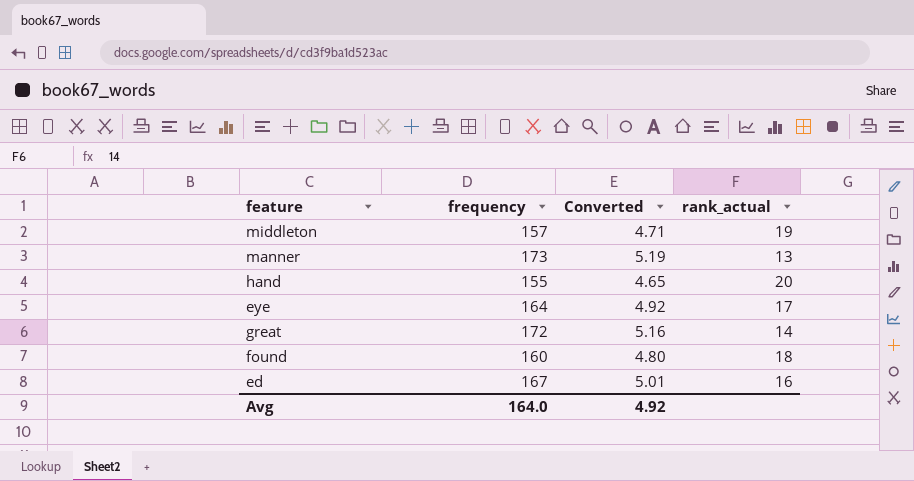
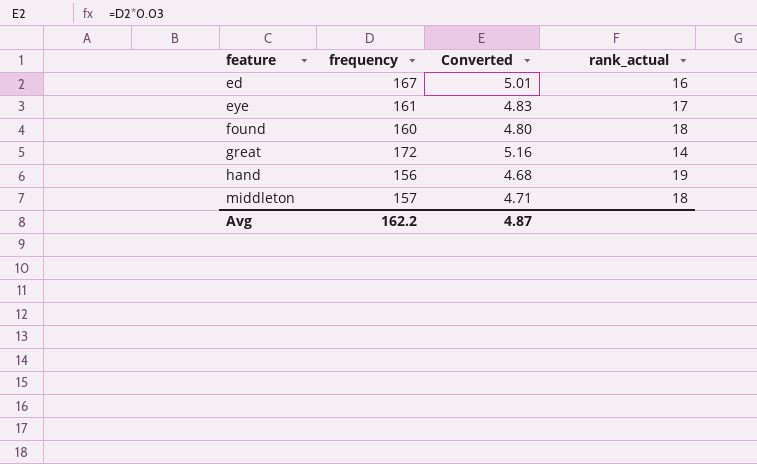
row order: none -> feature ascending
row manner: 173 | 5.19 | 13 -> none
eye | frequency: 164 -> 161
eye | Converted: 4.92 -> 4.83
hand | frequency: 155 -> 156
hand | Converted: 4.65 -> 4.68
hand | rank_actual: 20 -> 19
middleton | rank_actual: 19 -> 18
Avg | frequency: 164.0 -> 162.2
Avg | Converted: 4.92 -> 4.87

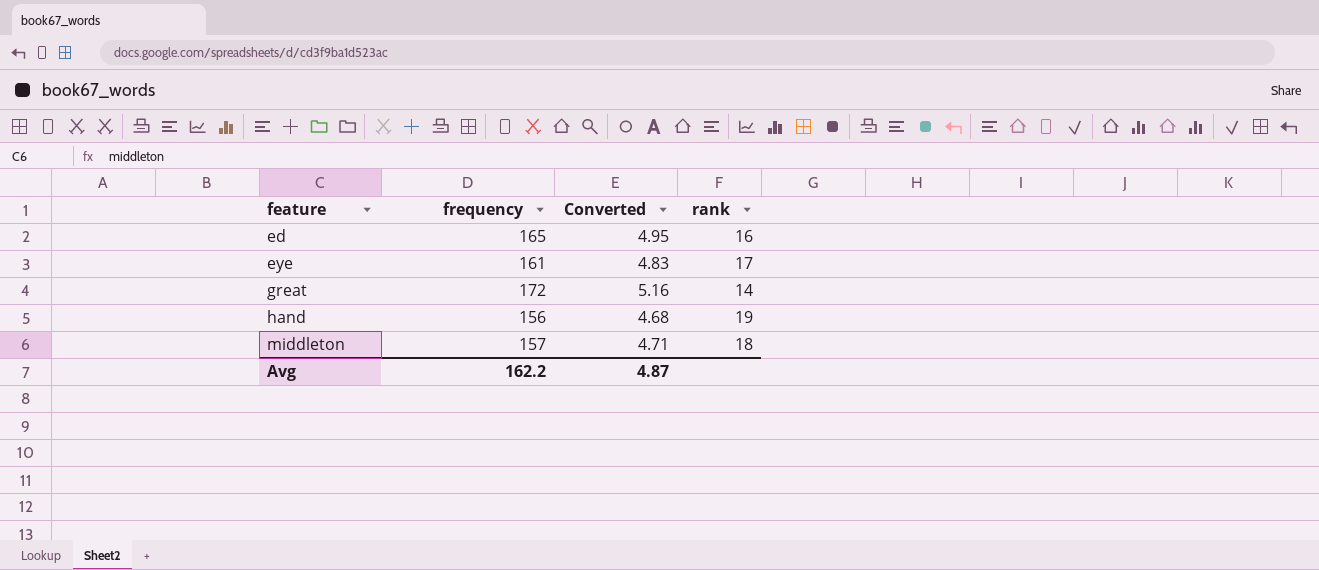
column name: rank_actual -> rank
row found: 160 | 4.80 | 18 -> none
ed | frequency: 167 -> 165
ed | Converted: 5.01 -> 4.95

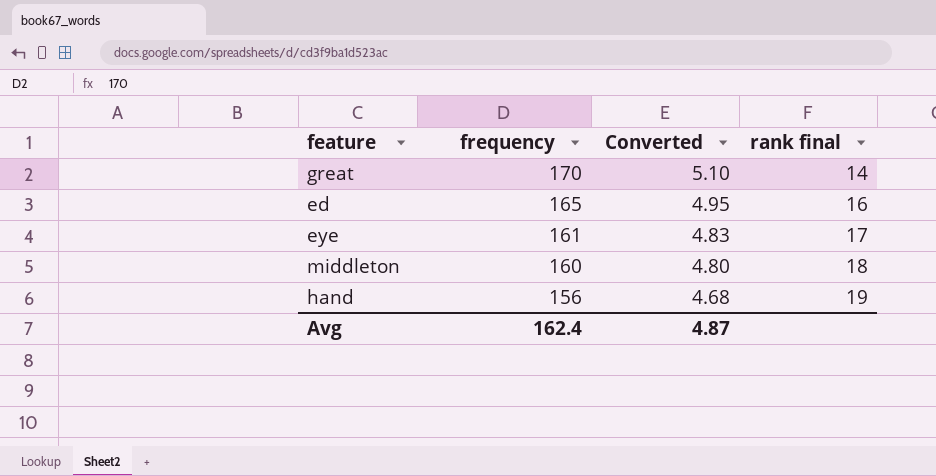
row order: feature ascending -> frequency descending
column name: rank -> rank final
great | frequency: 172 -> 170
great | Converted: 5.16 -> 5.10
middleton | frequency: 157 -> 160
middleton | Converted: 4.71 -> 4.80
Avg | frequency: 162.2 -> 162.4

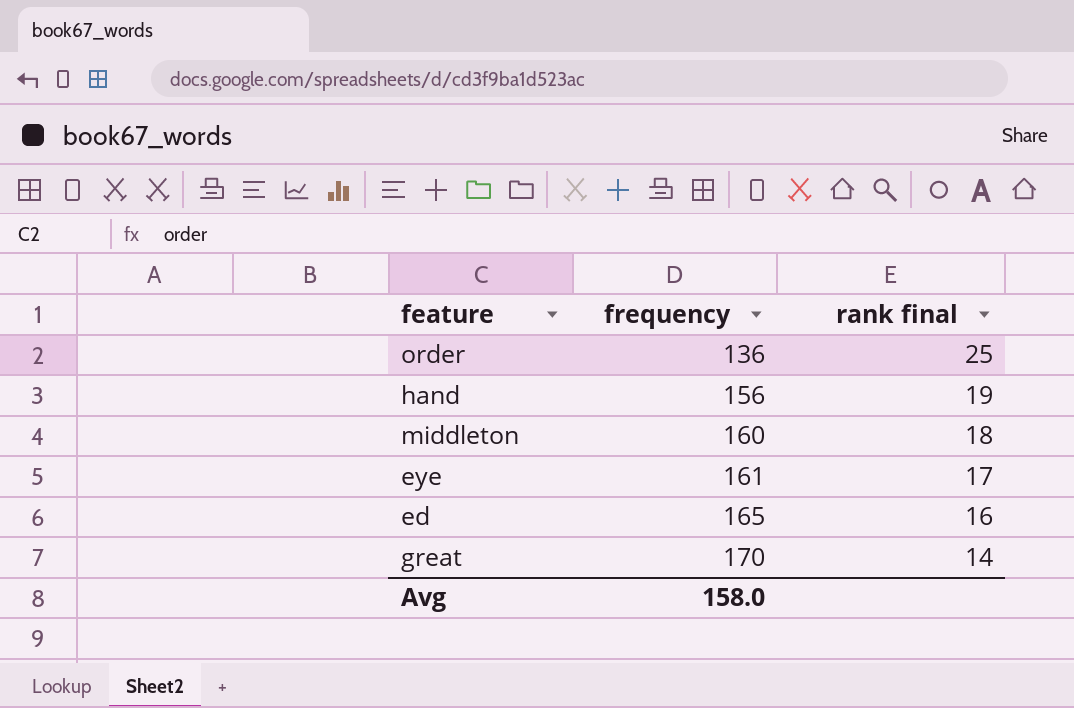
row order: frequency descending -> frequency ascending
column Converted | formula: [frequency] * 0.03 -> none
row order: none -> 136 | 25
Avg | frequency: 162.4 -> 158.0

